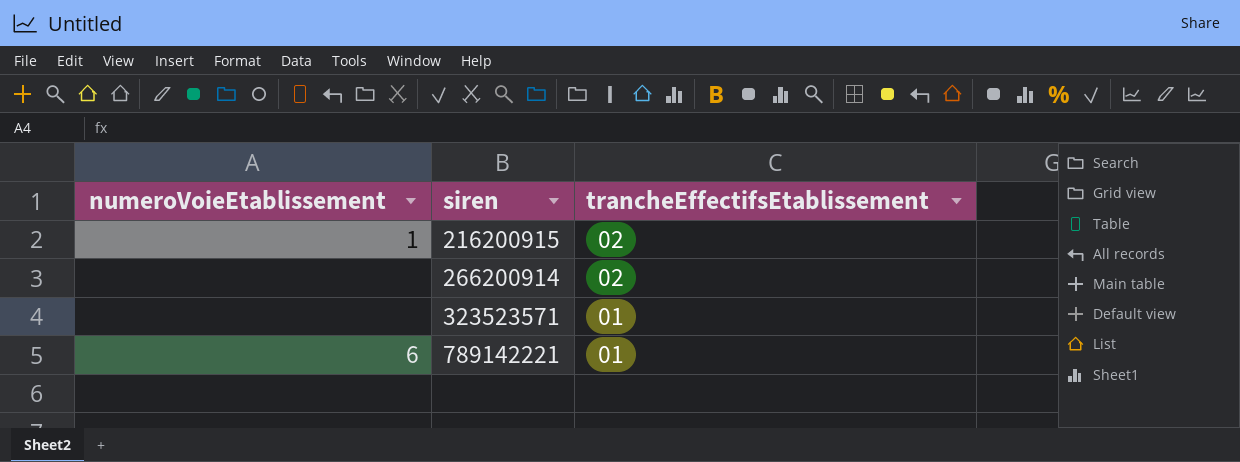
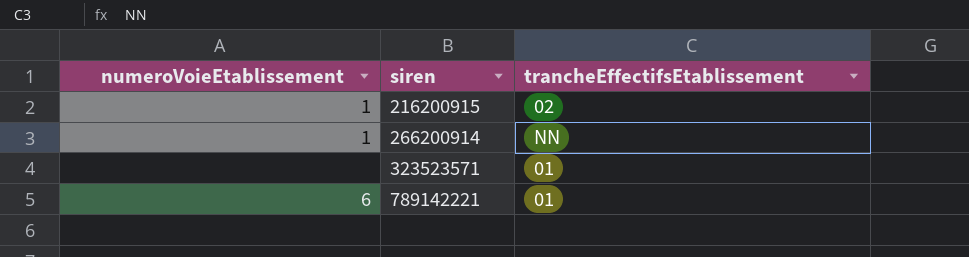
266200914 | numeroVoieEtablissement: none -> 1
266200914 | trancheEffectifsEtablissement: 02 -> NN

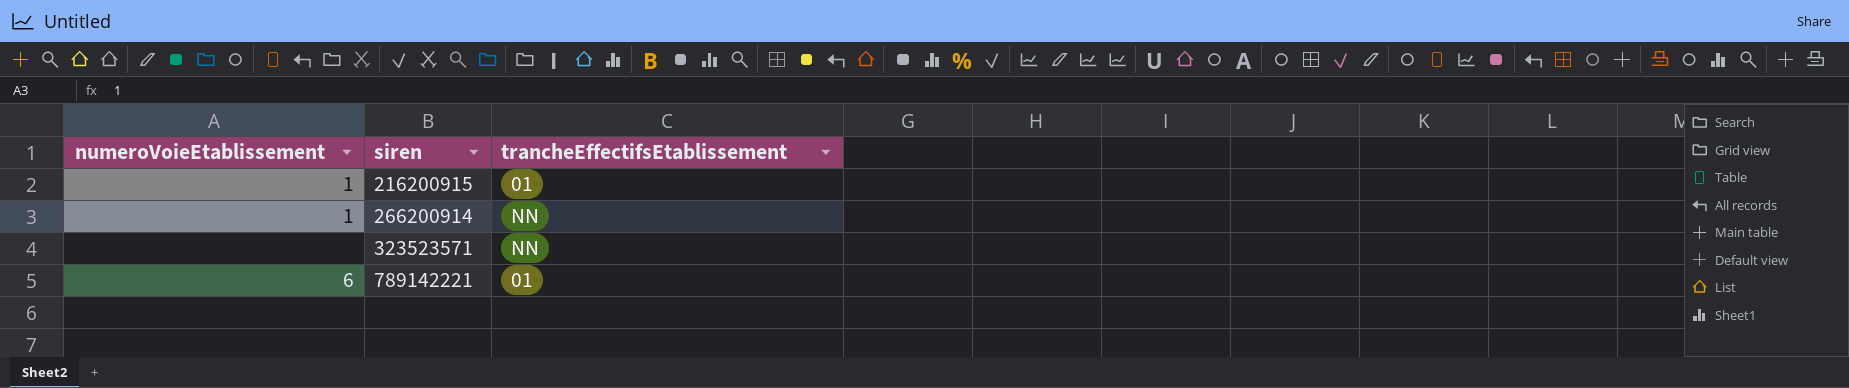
216200915 | trancheEffectifsEtablissement: 02 -> 01
323523571 | trancheEffectifsEtablissement: 01 -> NN

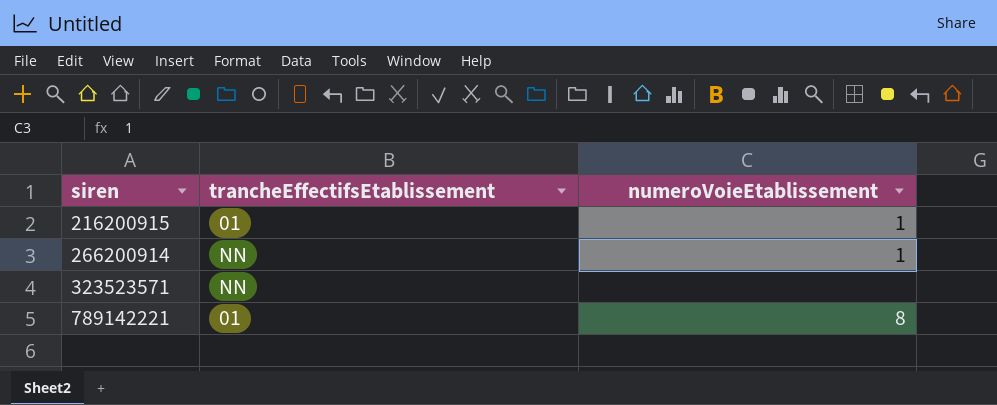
column numeroVoieEtablissement | position: 1 -> 3
789142221 | numeroVoieEtablissement: 6 -> 8

